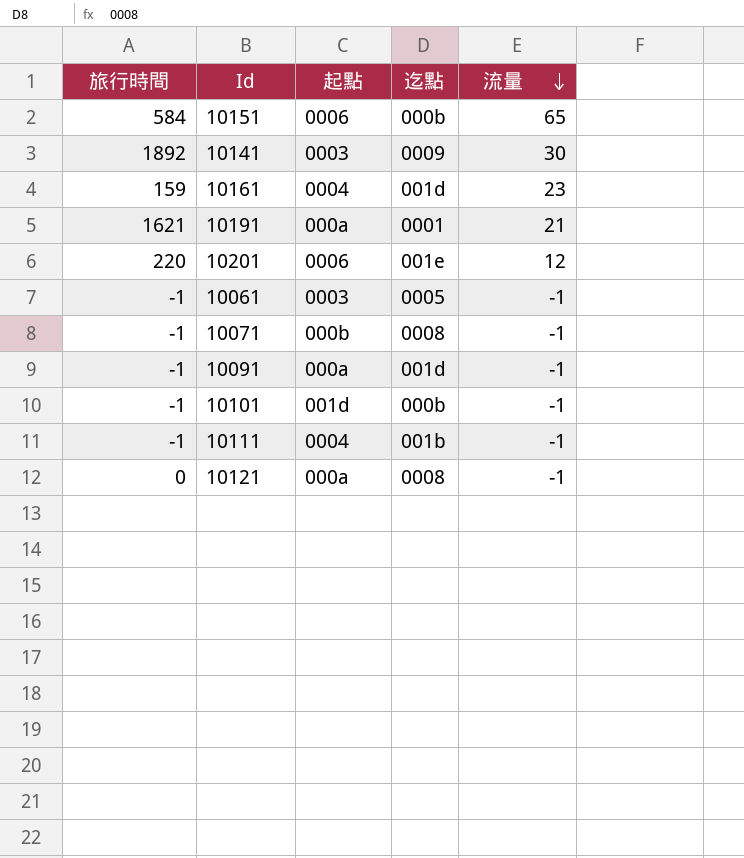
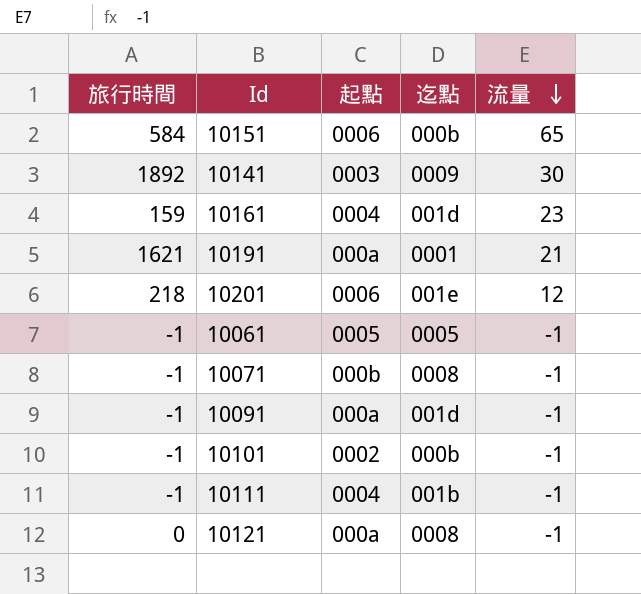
10201 | 旅行時間: 220 -> 218
10061 | 起點: 0003 -> 0005
10101 | 起點: 001d -> 0002

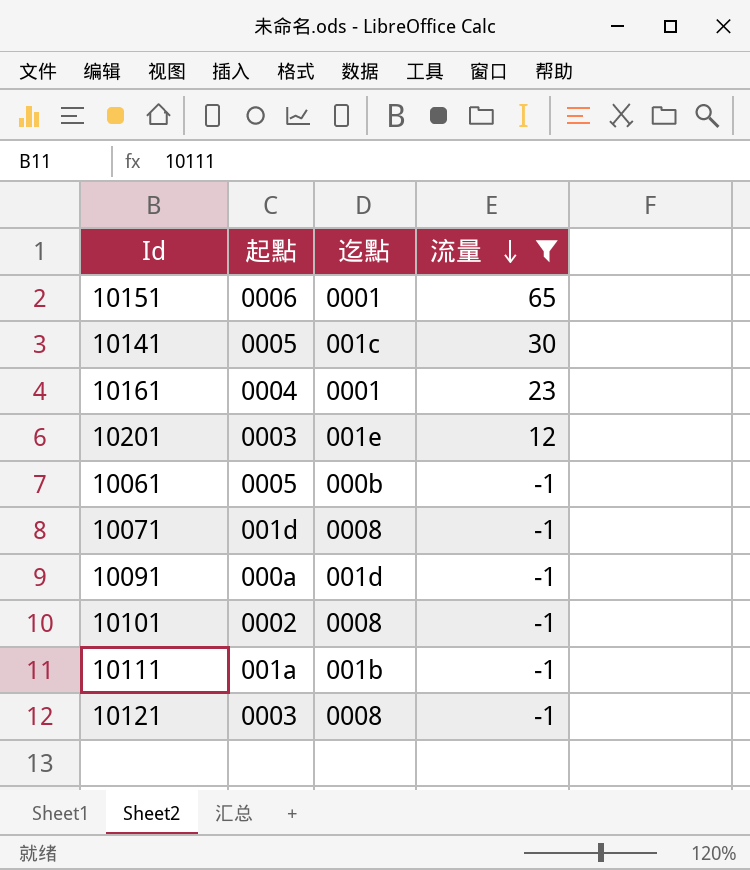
filter: none -> 流量 != 21
column 旅行時間 | position: 1 -> none
10151 | 迄點: 000b -> 0001
10141 | 起點: 0003 -> 0005
10141 | 迄點: 0009 -> 001c
10161 | 迄點: 001d -> 0001
10201 | 起點: 0006 -> 0003
10061 | 迄點: 0005 -> 000b
10071 | 起點: 000b -> 001d
10101 | 迄點: 000b -> 0008
10111 | 起點: 0004 -> 001a
10121 | 起點: 000a -> 0003

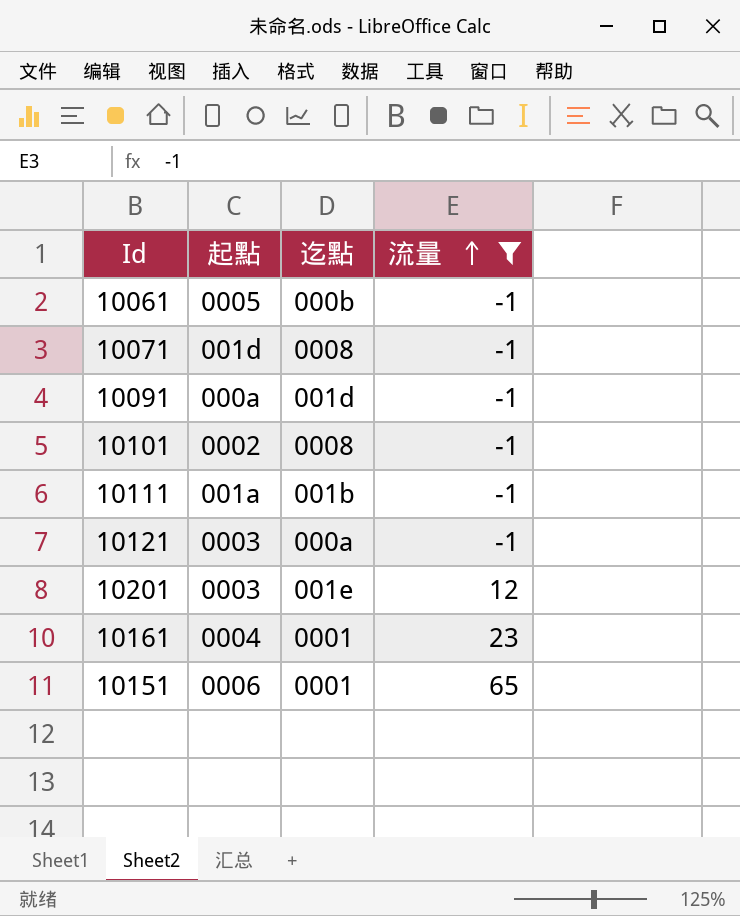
row order: 流量 descending -> 流量 ascending
row 10141: 0005 | 001c | 30 -> none
10121 | 迄點: 0008 -> 000a

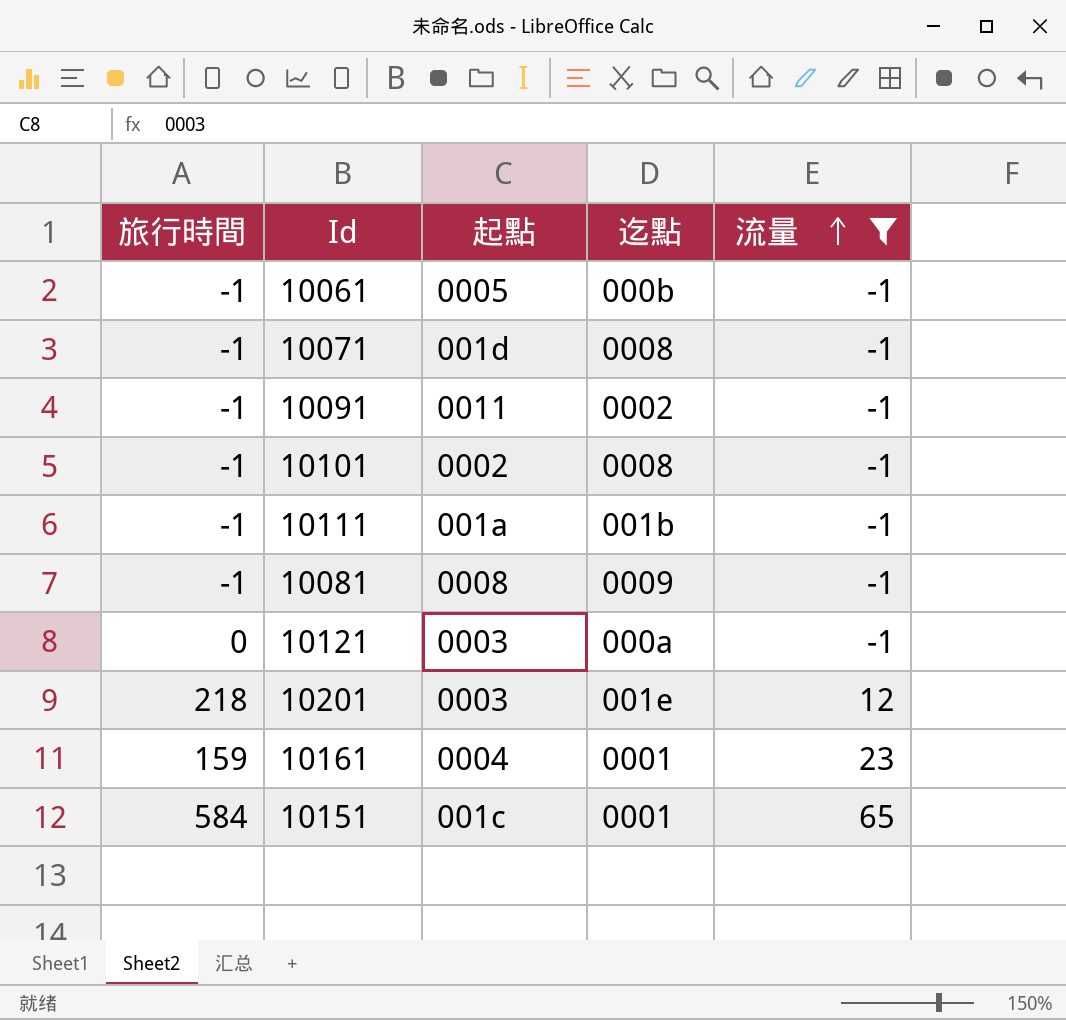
column 旅行時間 | position: none -> 1
10091 | 起點: 000a -> 0011
10091 | 迄點: 001d -> 0002
row 10081: none -> -1 | 0008 | 0009 | -1
10151 | 起點: 0006 -> 001c

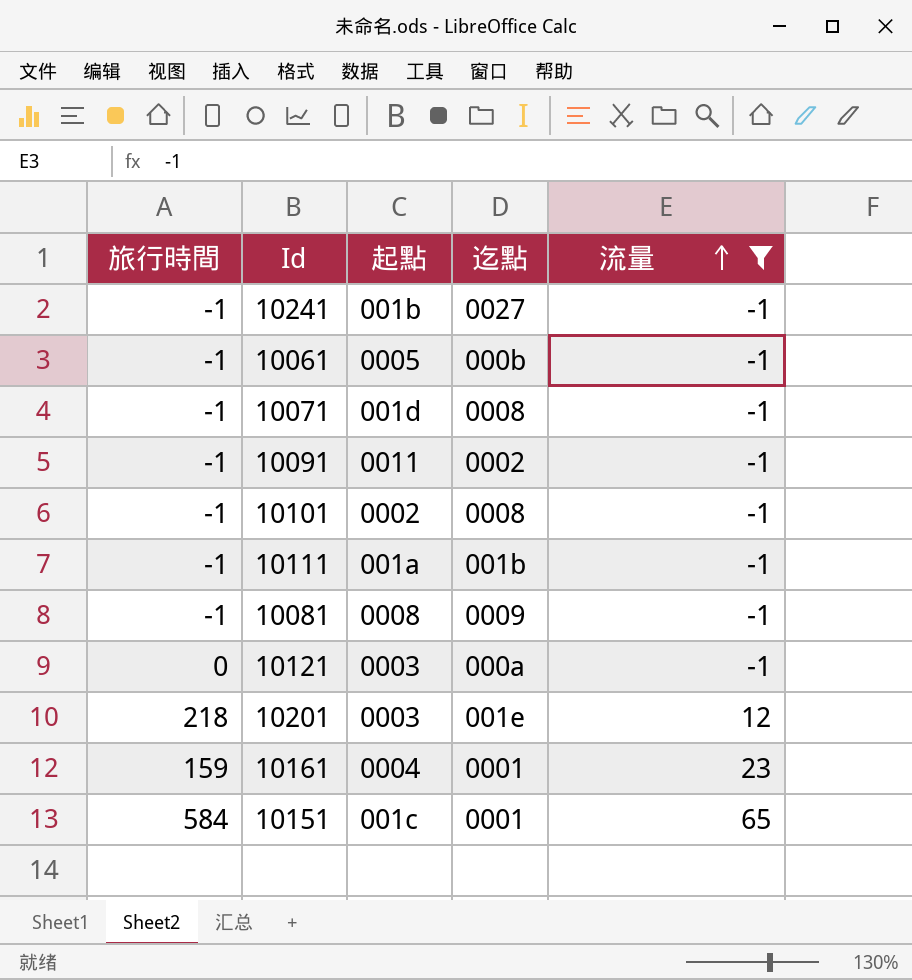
row 10241: none -> -1 | 001b | 0027 | -1

